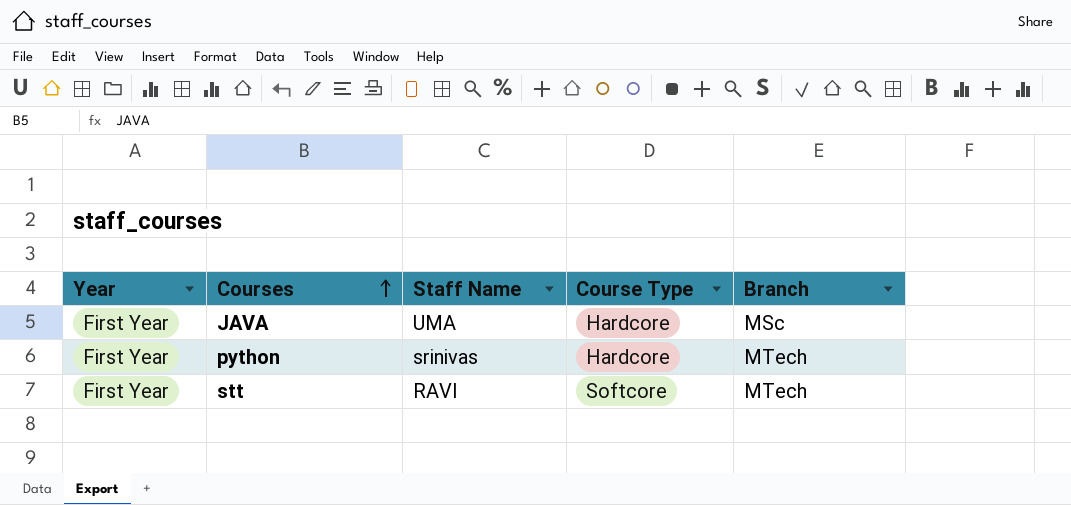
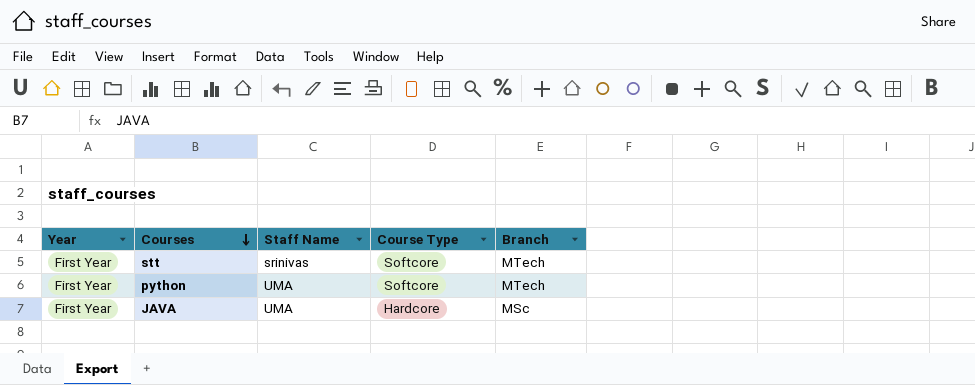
row order: Courses ascending -> Courses descending
stt | Staff Name: RAVI -> srinivas
python | Staff Name: srinivas -> UMA
python | Course Type: Hardcore -> Softcore

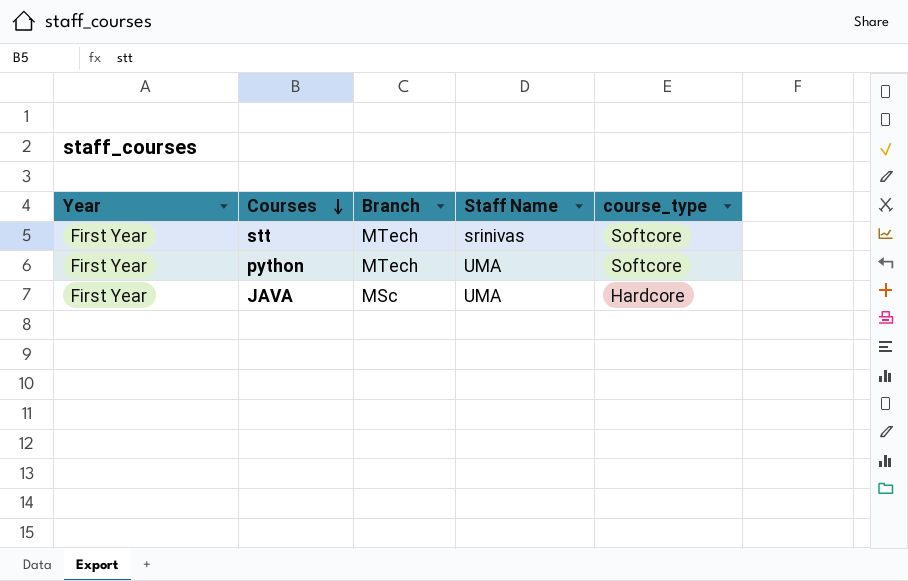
column Branch | position: 5 -> 3
column name: Course Type -> course_type

